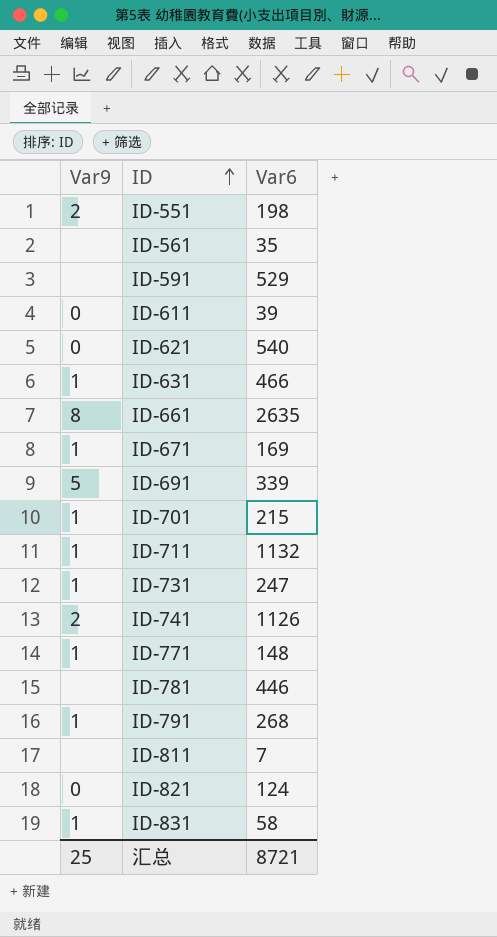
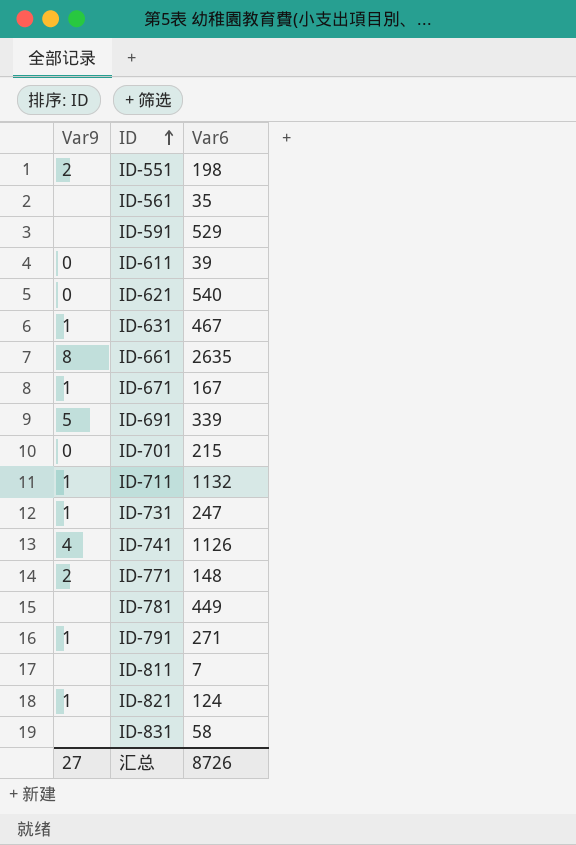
ID-631 | Var6: 466 -> 467
ID-671 | Var6: 169 -> 167
ID-701 | Var9: 1 -> 0
ID-741 | Var9: 2 -> 4
ID-771 | Var9: 1 -> 2
ID-781 | Var6: 446 -> 449
ID-791 | Var6: 268 -> 271
ID-821 | Var9: 0 -> 1
ID-831 | Var9: 1 -> none
汇总 | Var9: 25 -> 27
汇总 | Var6: 8721 -> 8726

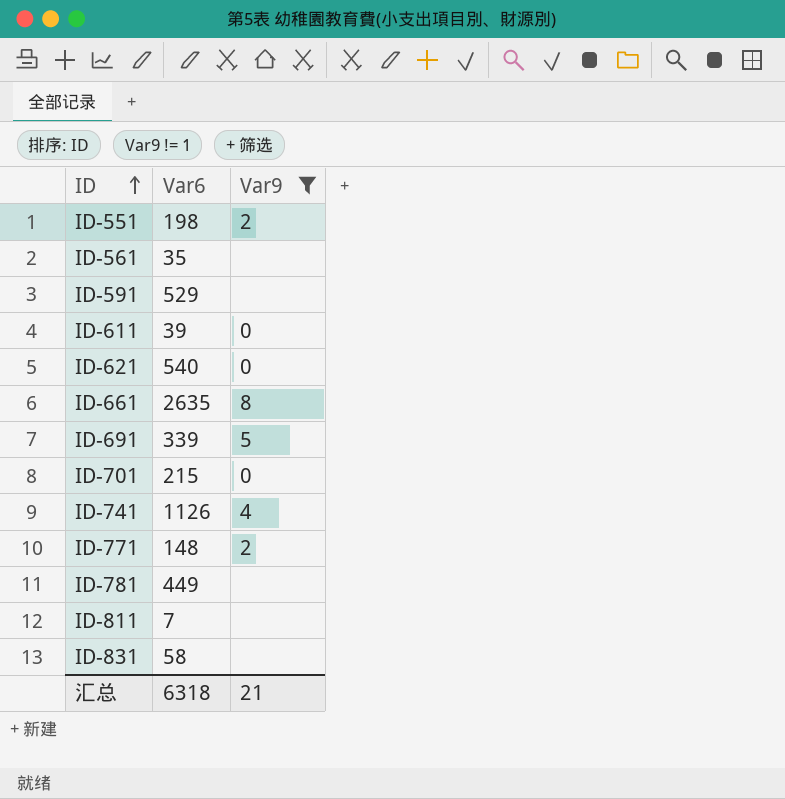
filter: none -> Var9 != 1
column Var9 | position: 1 -> 3
汇总 | Var6: 8726 -> 6318
汇总 | Var9: 27 -> 21

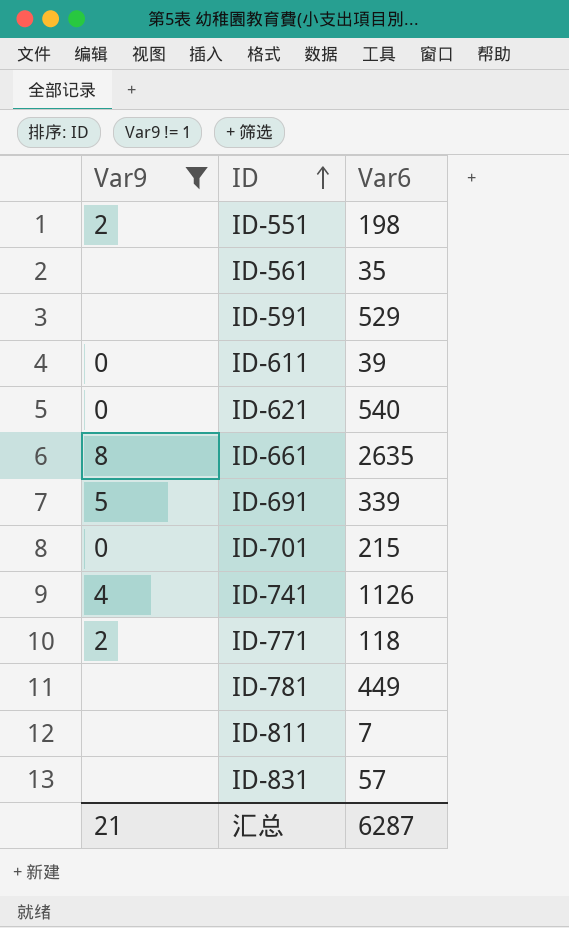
column Var9 | position: 3 -> 1
ID-771 | Var6: 148 -> 118
ID-831 | Var6: 58 -> 57
汇总 | Var6: 6318 -> 6287

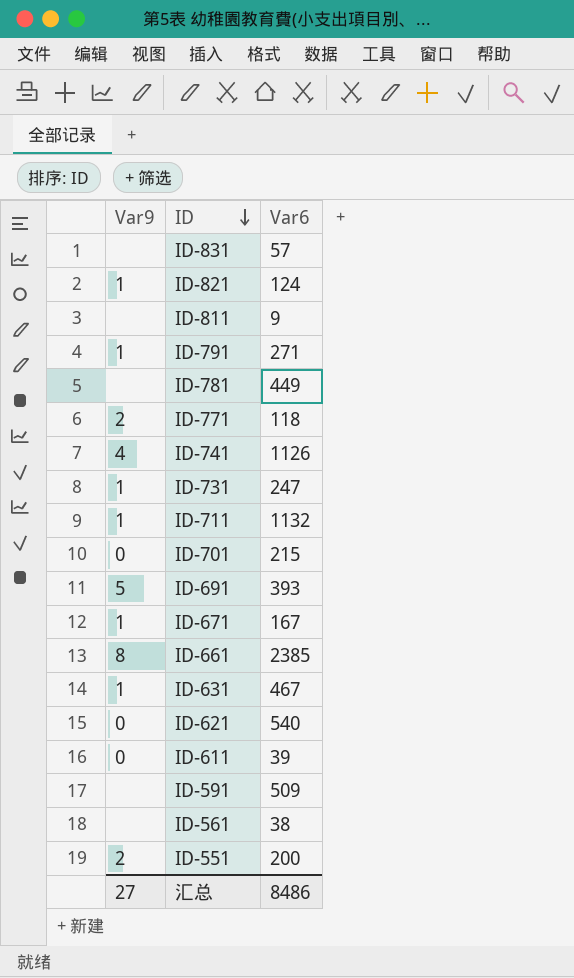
filter: Var9 != 1 -> none
row order: ID ascending -> ID descending
ID-811 | Var6: 7 -> 9
ID-691 | Var6: 339 -> 393
ID-661 | Var6: 2635 -> 2385
ID-591 | Var6: 529 -> 509
ID-561 | Var6: 35 -> 38
ID-551 | Var6: 198 -> 200
汇总 | Var9: 21 -> 27
汇总 | Var6: 6287 -> 8486

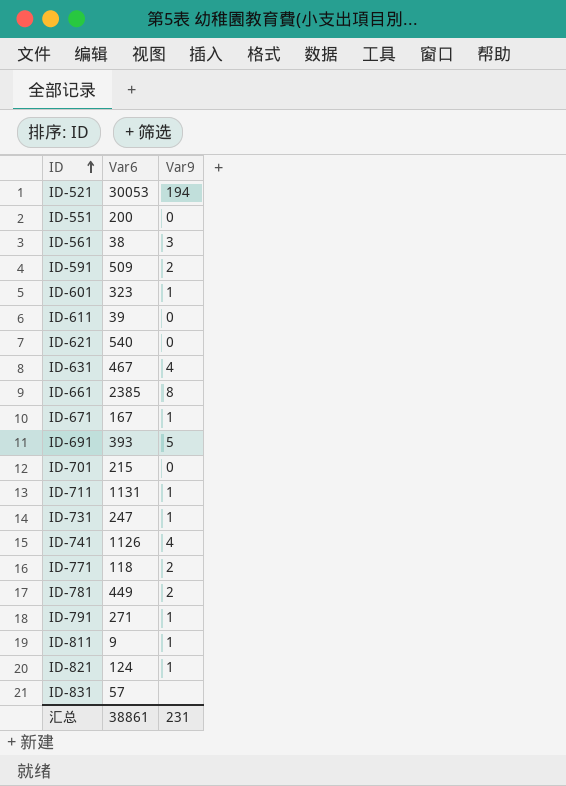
row order: ID descending -> ID ascending
column Var9 | position: 1 -> 3
row ID-521: none -> 30053 | 194
ID-551 | Var9: 2 -> 0
ID-561 | Var9: none -> 3
ID-591 | Var9: none -> 2
row ID-601: none -> 323 | 1
ID-631 | Var9: 1 -> 4
ID-711 | Var6: 1132 -> 1131
ID-781 | Var9: none -> 2
ID-811 | Var9: none -> 1
汇总 | Var6: 8486 -> 38861
汇总 | Var9: 27 -> 231

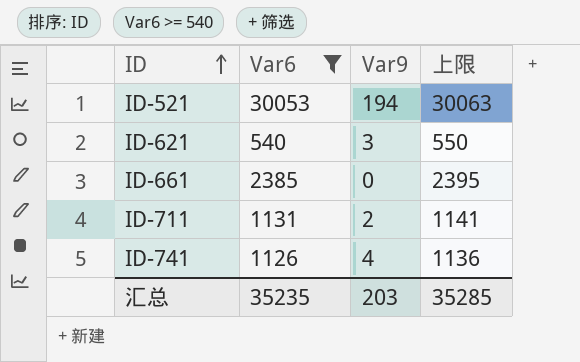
filter: none -> Var6 >= 540
column 上限 | formula: none -> [Var6] + 10
ID-621 | Var9: 0 -> 3
ID-661 | Var9: 8 -> 0
ID-711 | Var9: 1 -> 2
汇总 | Var6: 38861 -> 35235
汇总 | Var9: 231 -> 203

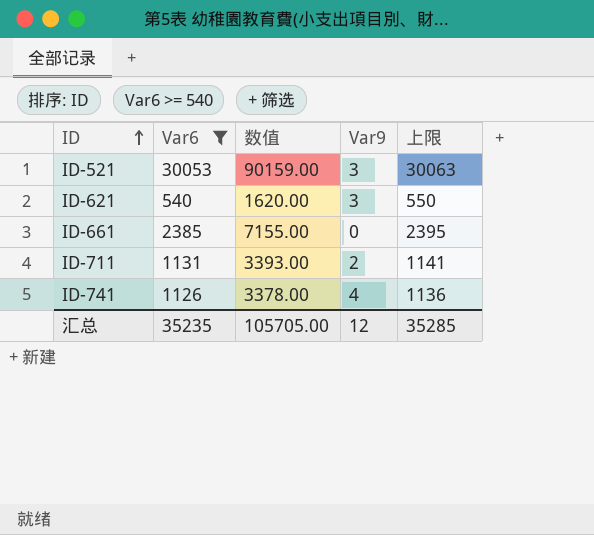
column 数值 | formula: none -> [Var6] * 3
ID-521 | Var9: 194 -> 3
汇总 | Var9: 203 -> 12

